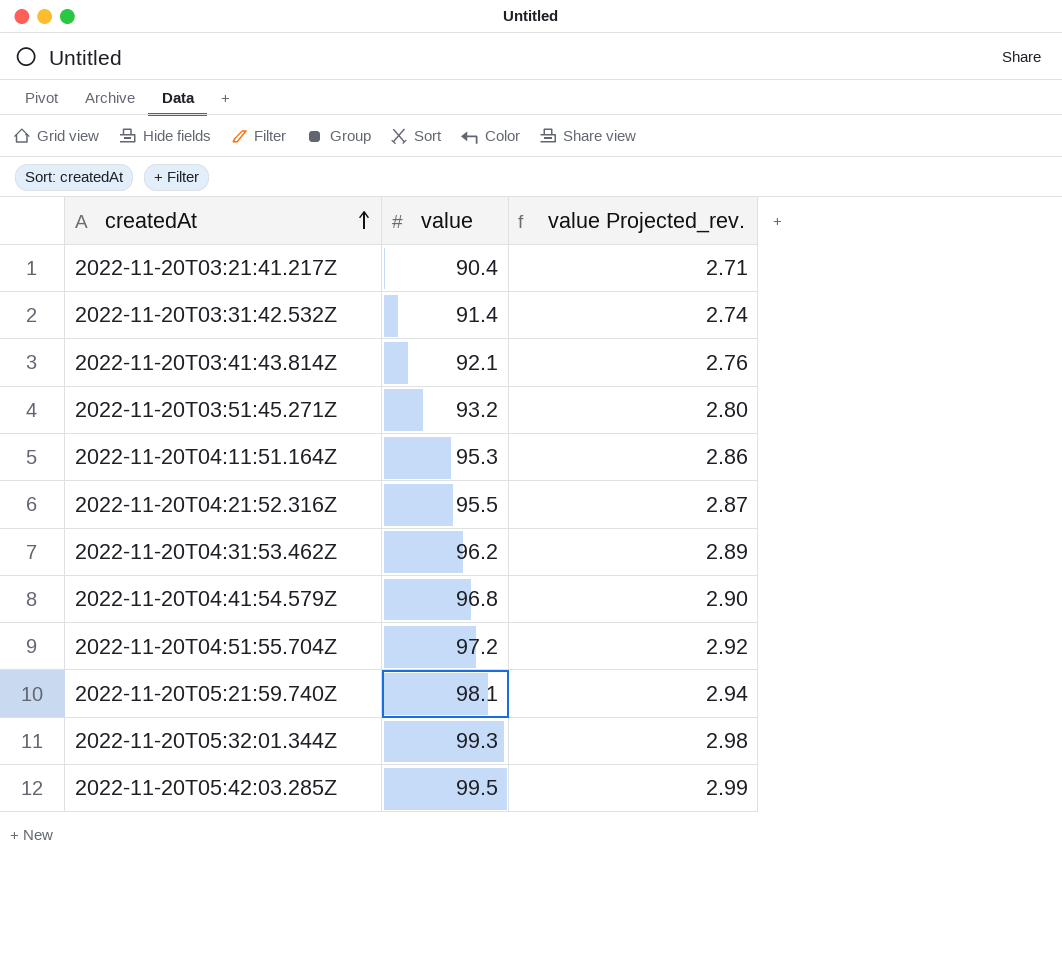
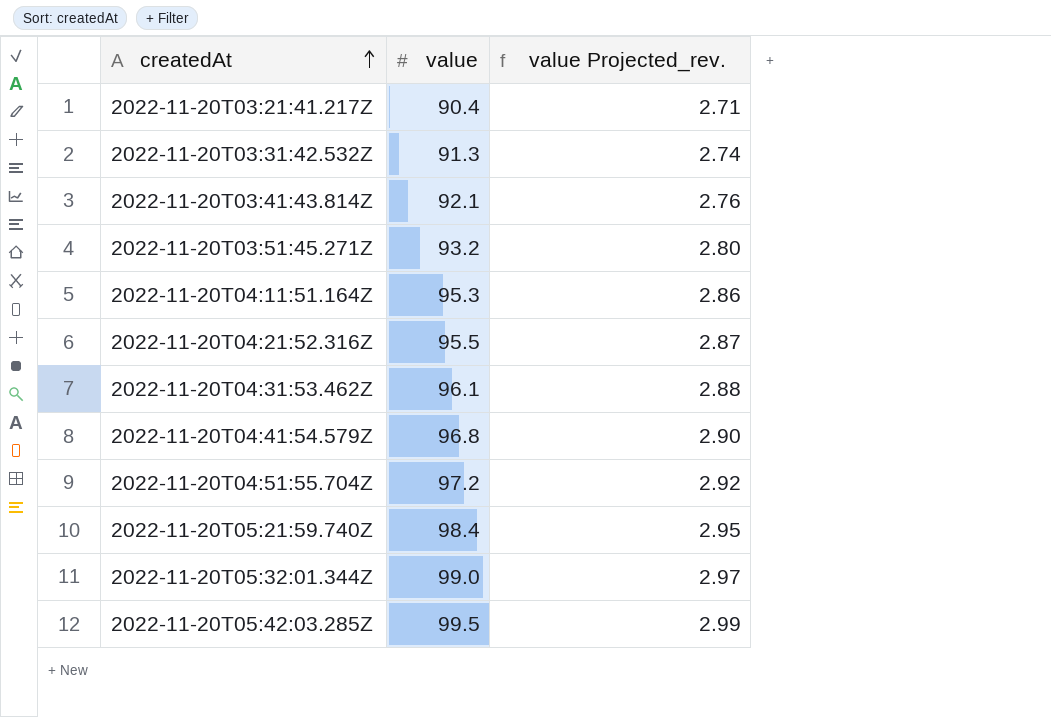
2022-11-20T03:31:42.532Z | value: 91.4 -> 91.3
2022-11-20T04:31:53.462Z | value: 96.2 -> 96.1
2022-11-20T04:31:53.462Z | value Projected_rev.: 2.89 -> 2.88
2022-11-20T05:21:59.740Z | value: 98.1 -> 98.4
2022-11-20T05:21:59.740Z | value Projected_rev.: 2.94 -> 2.95
2022-11-20T05:32:01.344Z | value: 99.3 -> 99.0
2022-11-20T05:32:01.344Z | value Projected_rev.: 2.98 -> 2.97

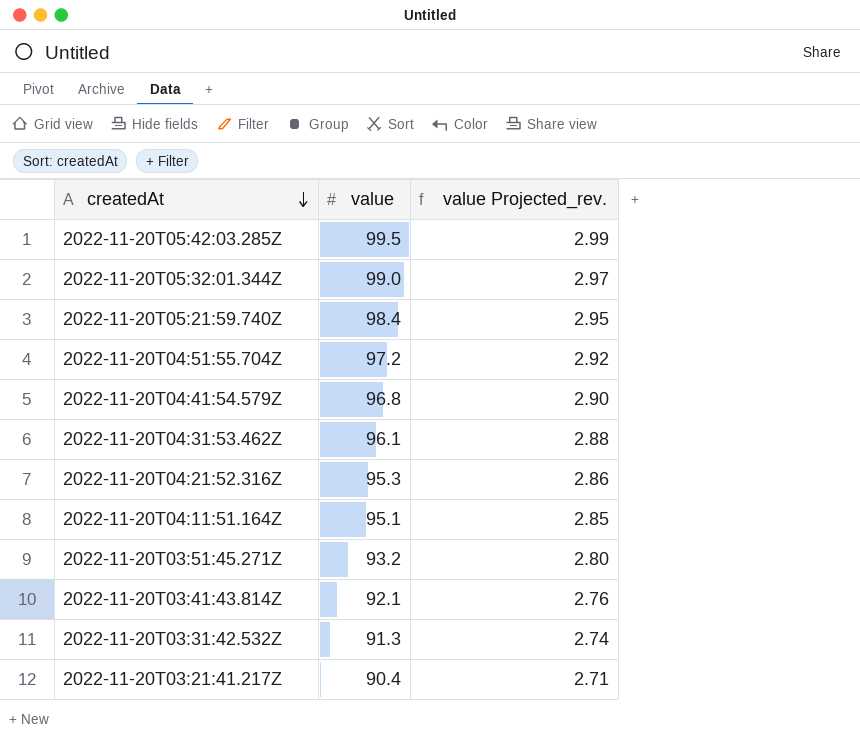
row order: createdAt ascending -> createdAt descending
2022-11-20T04:21:52.316Z | value: 95.5 -> 95.3
2022-11-20T04:21:52.316Z | value Projected_rev.: 2.87 -> 2.86
2022-11-20T04:11:51.164Z | value: 95.3 -> 95.1
2022-11-20T04:11:51.164Z | value Projected_rev.: 2.86 -> 2.85

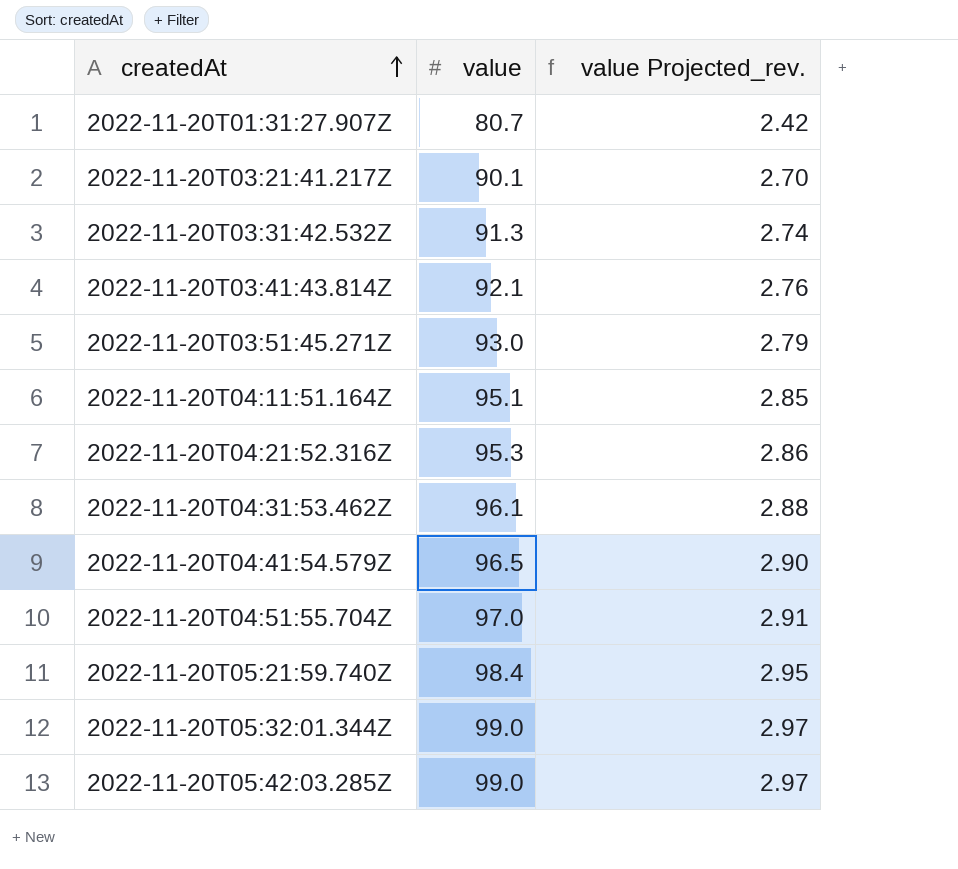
row order: createdAt descending -> createdAt ascending
row 2022-11-20T01:31:27.907Z: none -> 80.7 | 2.42
2022-11-20T03:21:41.217Z | value: 90.4 -> 90.1
2022-11-20T03:21:41.217Z | value Projected_rev.: 2.71 -> 2.70
2022-11-20T03:51:45.271Z | value: 93.2 -> 93.0
2022-11-20T03:51:45.271Z | value Projected_rev.: 2.80 -> 2.79
2022-11-20T04:41:54.579Z | value: 96.8 -> 96.5
2022-11-20T04:51:55.704Z | value: 97.2 -> 97.0
2022-11-20T04:51:55.704Z | value Projected_rev.: 2.92 -> 2.91
2022-11-20T05:42:03.285Z | value: 99.5 -> 99.0
2022-11-20T05:42:03.285Z | value Projected_rev.: 2.99 -> 2.97

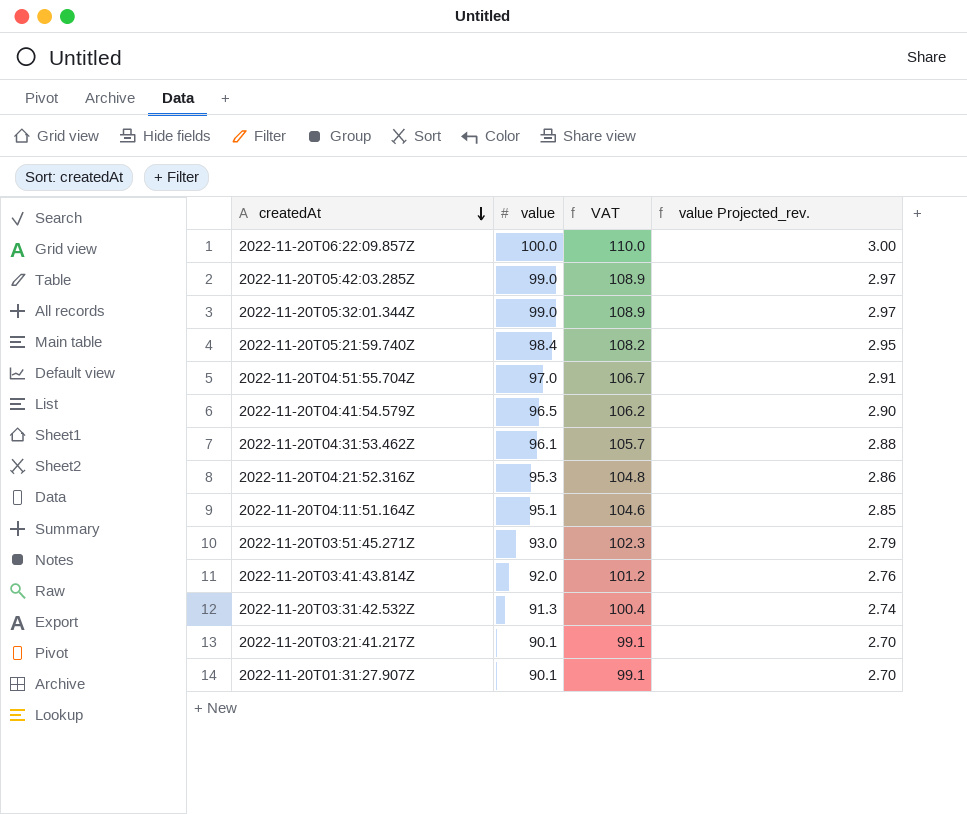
row order: createdAt ascending -> createdAt descending
column VAT | formula: none -> [value] * 1.1
row 2022-11-20T06:22:09.857Z: none -> 100.0 | 110.0 | 3.00
2022-11-20T03:41:43.814Z | value: 92.1 -> 92.0
2022-11-20T01:31:27.907Z | value: 80.7 -> 90.1
2022-11-20T01:31:27.907Z | value Projected_rev.: 2.42 -> 2.70

